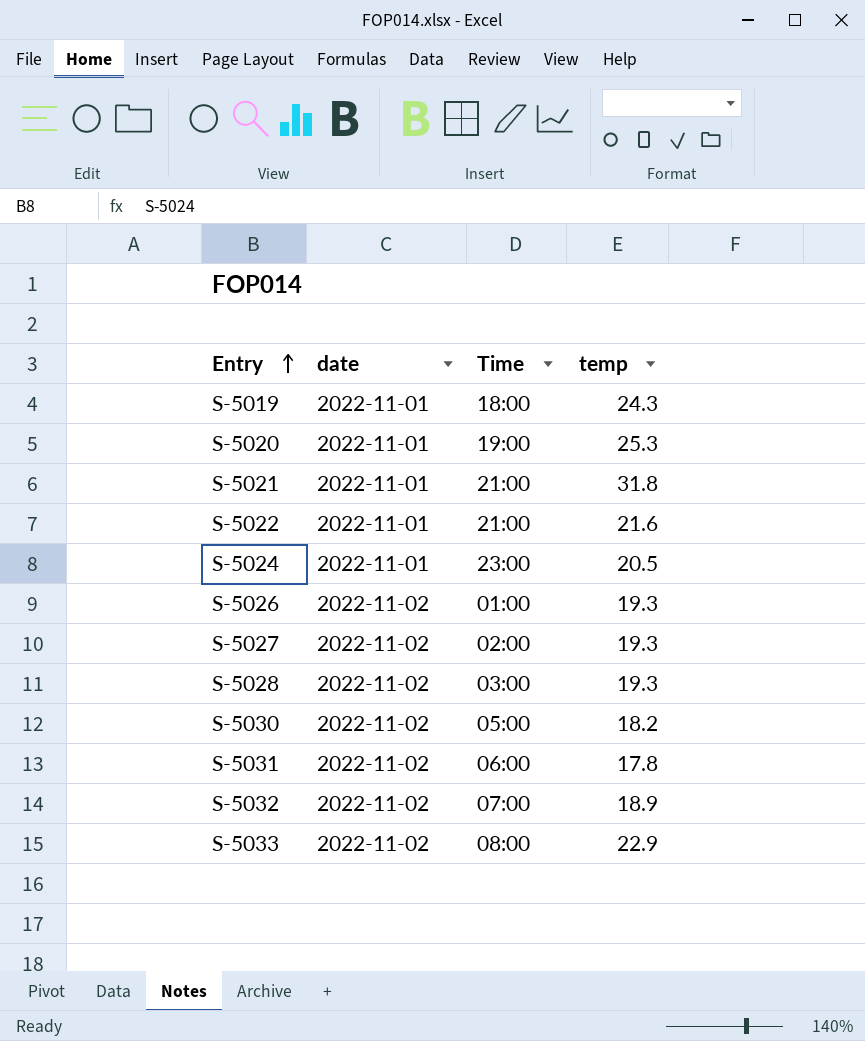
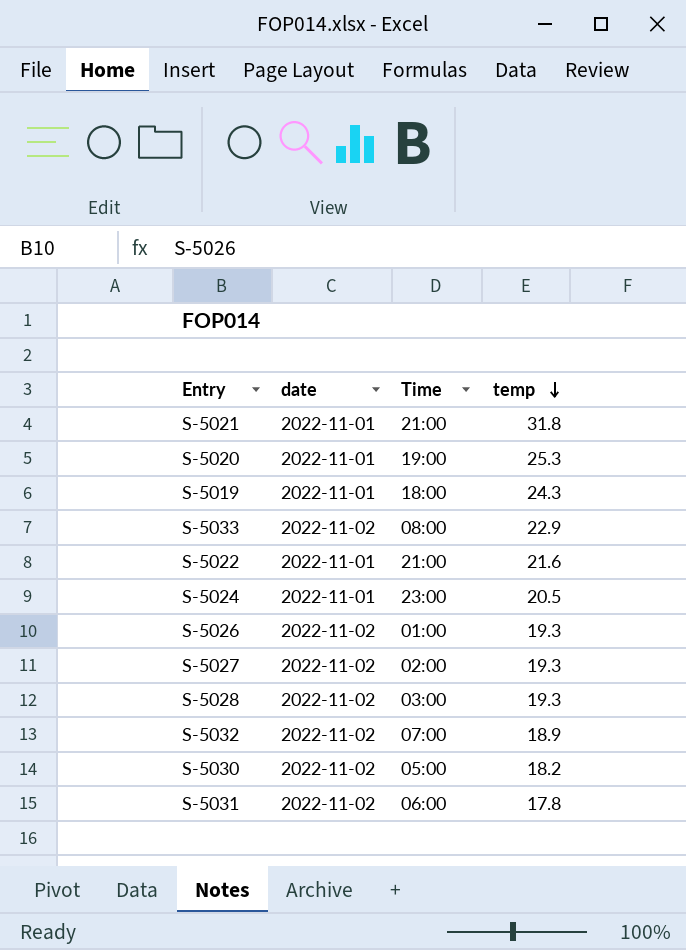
row order: Entry ascending -> temp descending

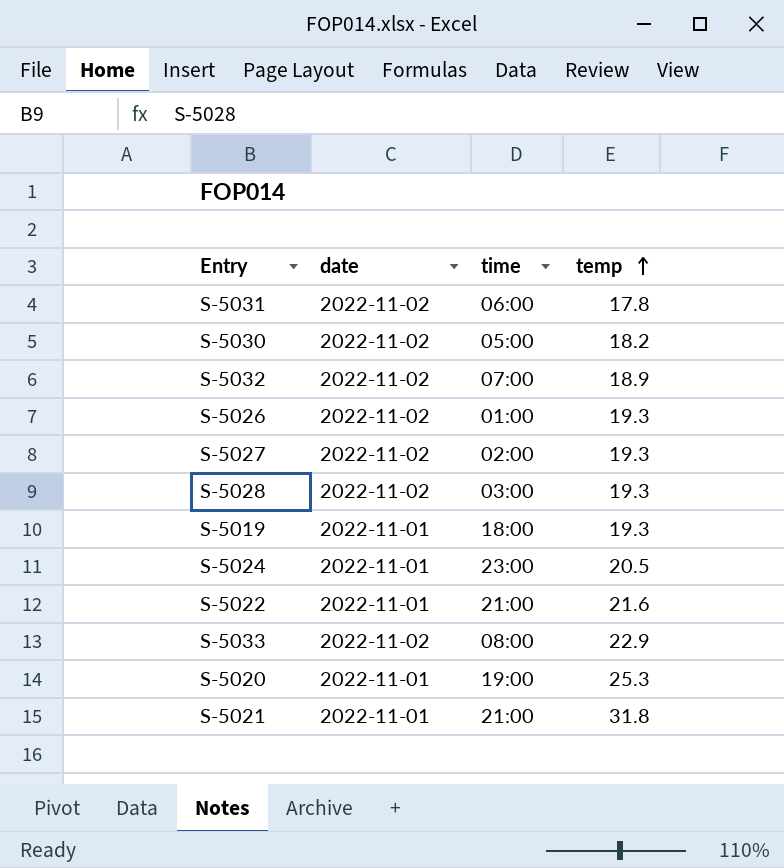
row order: temp descending -> temp ascending
column name: Time -> time
S-5019 | temp: 24.3 -> 19.3

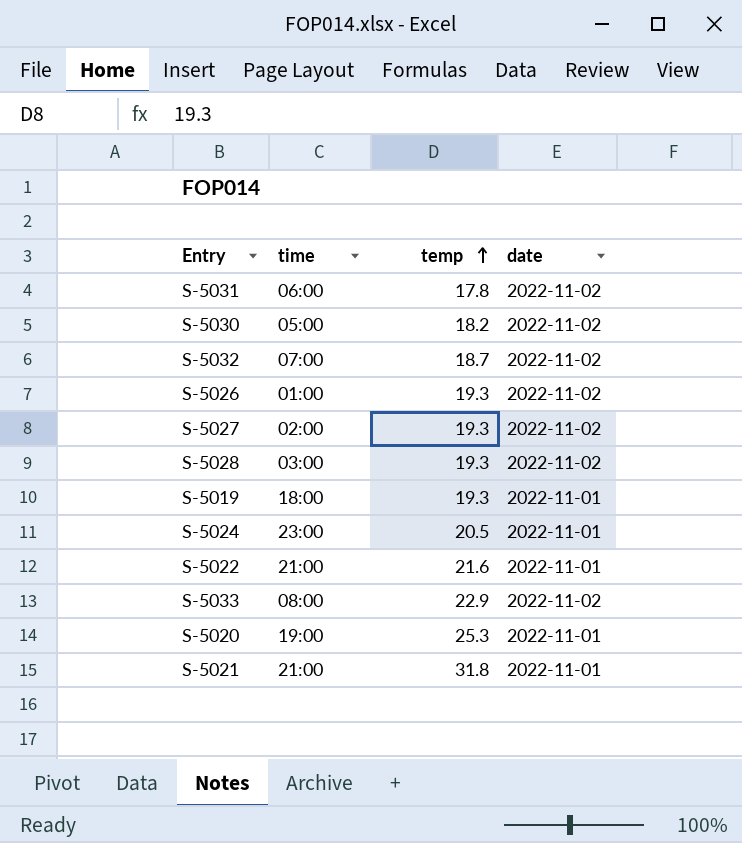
column date | position: 2 -> 4
S-5032 | temp: 18.9 -> 18.7

